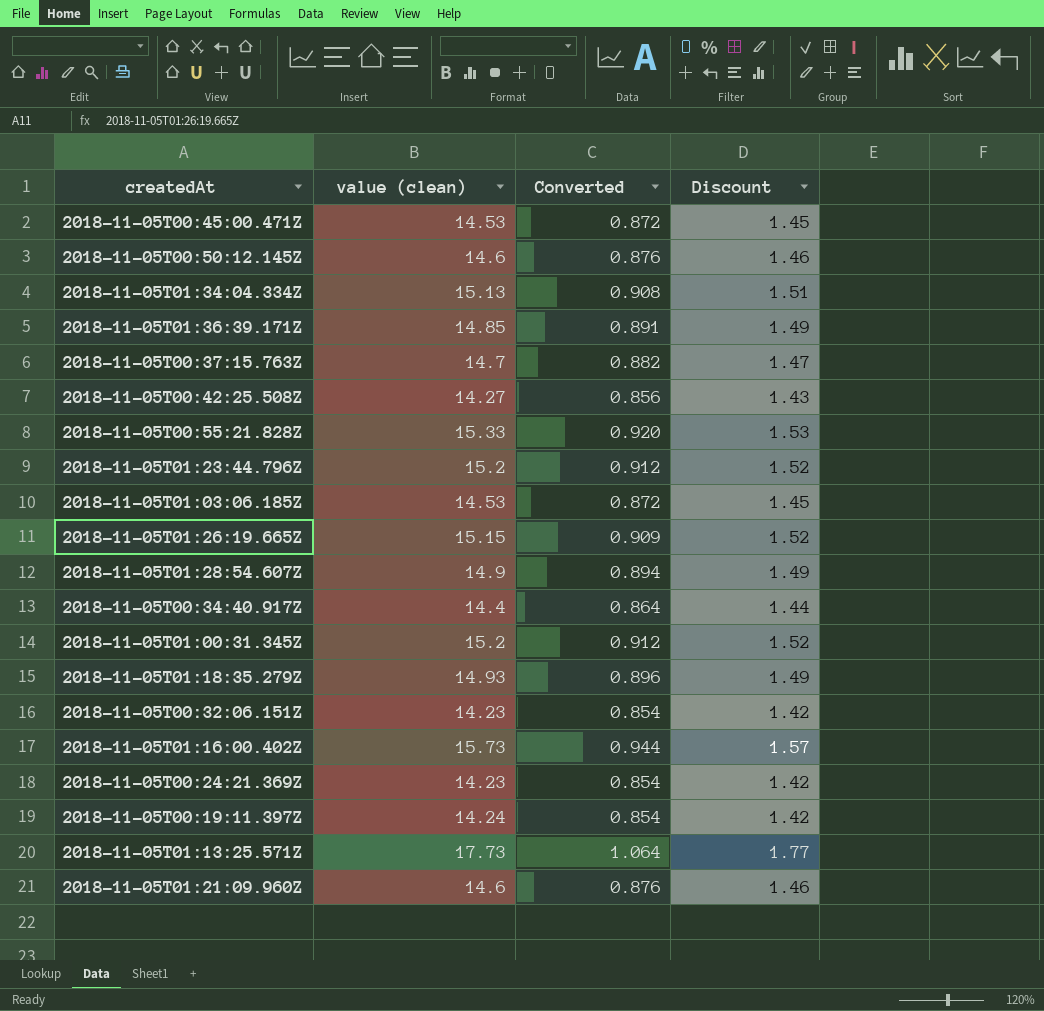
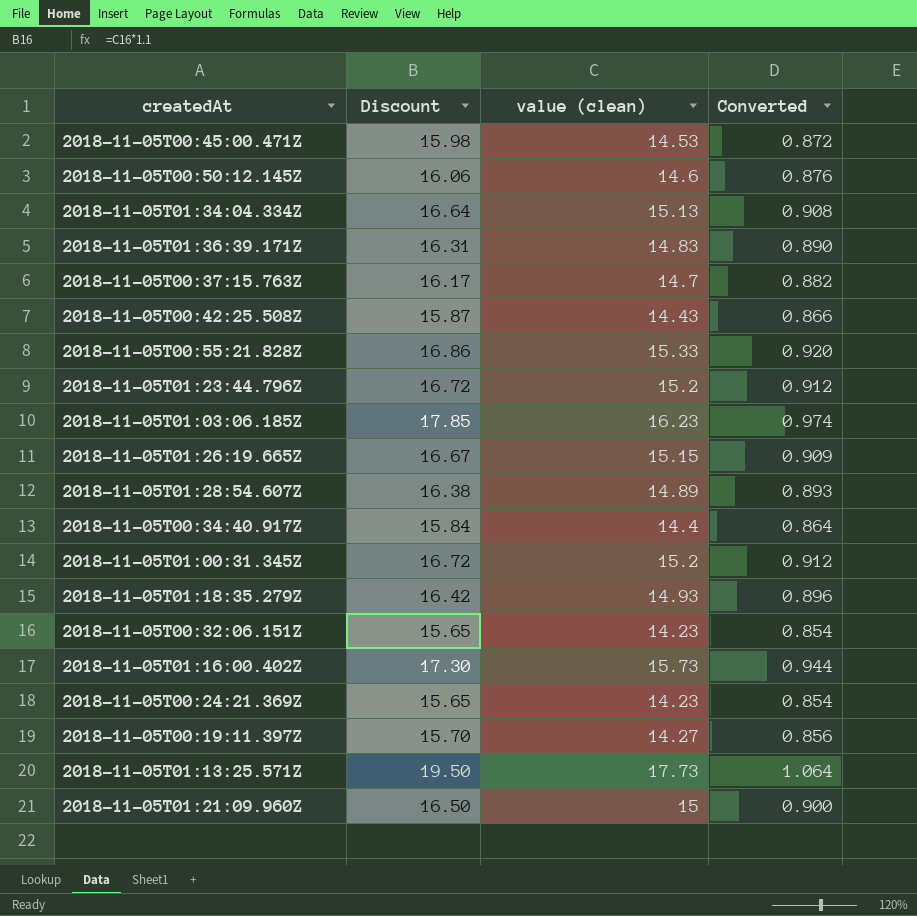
column Discount | formula: [value (clean)] * 0.1 -> [value (clean)] * 1.1
column Discount | position: 4 -> 2
2018-11-05T01:36:39.171Z | value (clean): 14.85 -> 14.83
2018-11-05T01:36:39.171Z | Converted: 0.891 -> 0.890
2018-11-05T00:42:25.508Z | value (clean): 14.27 -> 14.43
2018-11-05T00:42:25.508Z | Converted: 0.856 -> 0.866
2018-11-05T01:03:06.185Z | value (clean): 14.53 -> 16.23
2018-11-05T01:03:06.185Z | Converted: 0.872 -> 0.974
2018-11-05T01:28:54.607Z | value (clean): 14.9 -> 14.89
2018-11-05T01:28:54.607Z | Converted: 0.894 -> 0.893
2018-11-05T00:19:11.397Z | value (clean): 14.24 -> 14.27
2018-11-05T00:19:11.397Z | Converted: 0.854 -> 0.856
2018-11-05T01:21:09.960Z | value (clean): 14.6 -> 15
2018-11-05T01:21:09.960Z | Converted: 0.876 -> 0.900

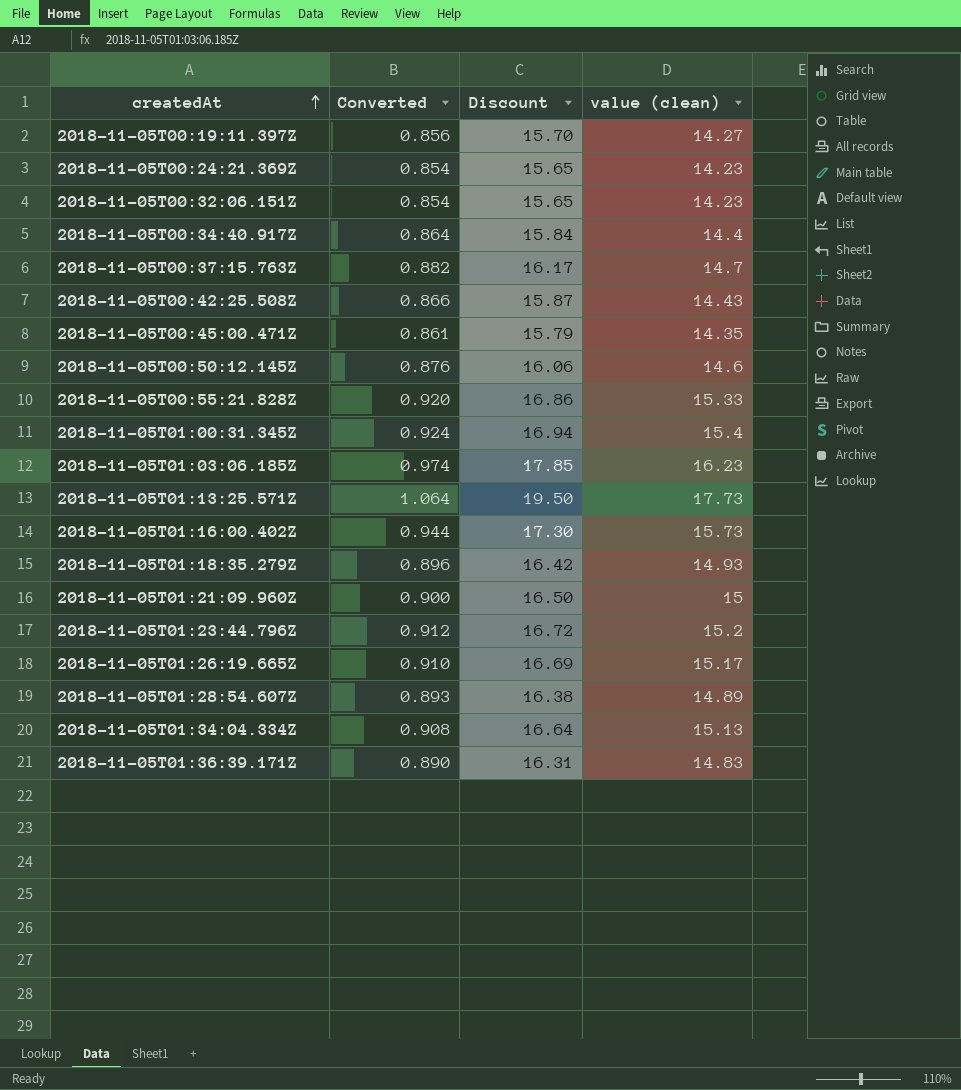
row order: none -> createdAt ascending
column Converted | position: 4 -> 2
2018-11-05T00:45:00.471Z | Converted: 0.872 -> 0.861
2018-11-05T00:45:00.471Z | Discount: 15.98 -> 15.79
2018-11-05T00:45:00.471Z | value (clean): 14.53 -> 14.35
2018-11-05T01:00:31.345Z | Converted: 0.912 -> 0.924
2018-11-05T01:00:31.345Z | Discount: 16.72 -> 16.94
2018-11-05T01:00:31.345Z | value (clean): 15.2 -> 15.4
2018-11-05T01:26:19.665Z | Converted: 0.909 -> 0.910
2018-11-05T01:26:19.665Z | Discount: 16.67 -> 16.69
2018-11-05T01:26:19.665Z | value (clean): 15.15 -> 15.17

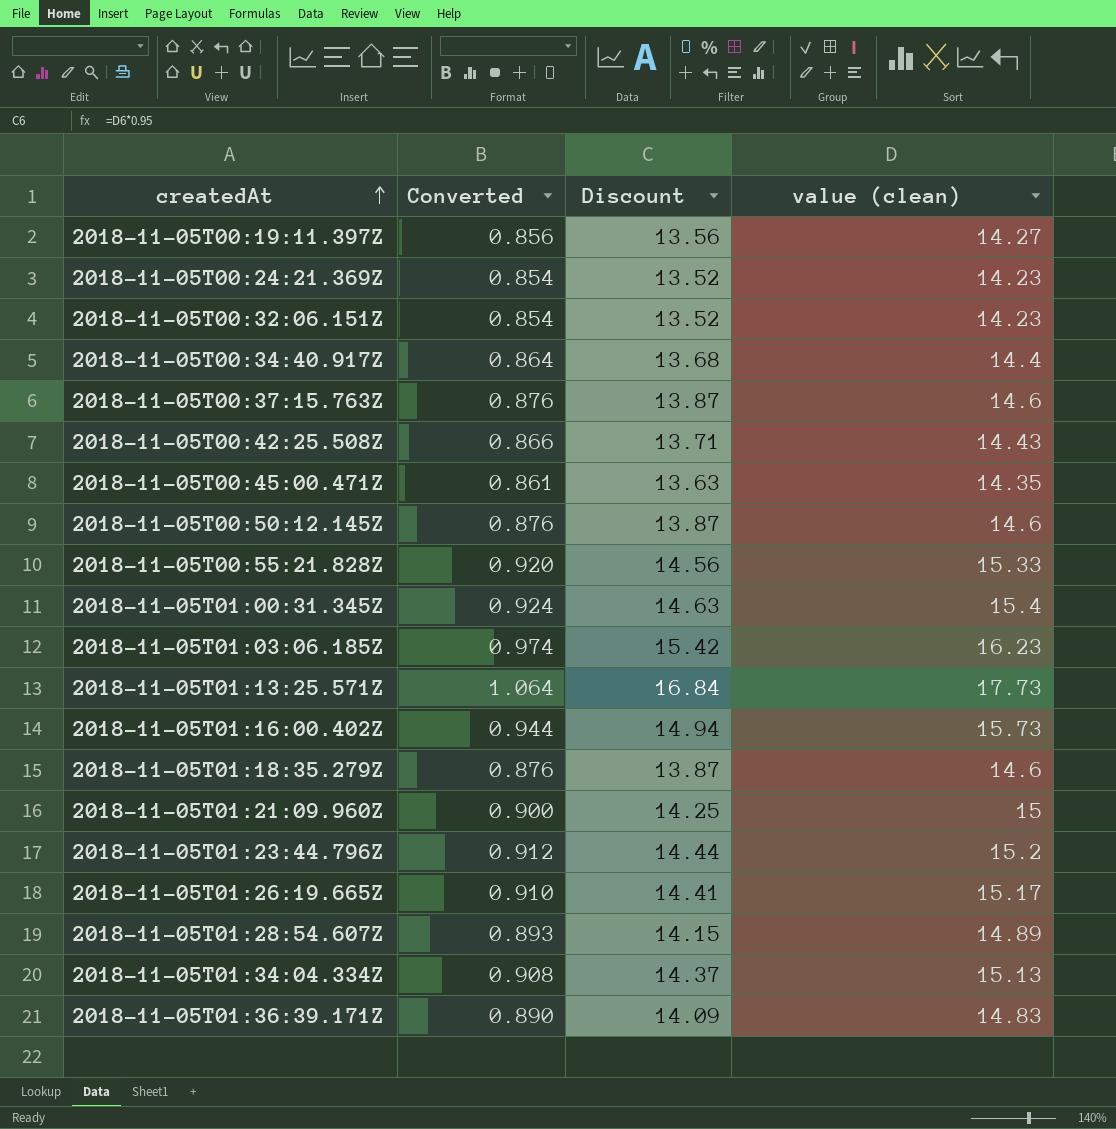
column Discount | formula: [value (clean)] * 1.1 -> [value (clean)] * 0.95
2018-11-05T00:37:15.763Z | Converted: 0.882 -> 0.876
2018-11-05T00:37:15.763Z | value (clean): 14.7 -> 14.6
2018-11-05T01:18:35.279Z | Converted: 0.896 -> 0.876
2018-11-05T01:18:35.279Z | value (clean): 14.93 -> 14.6

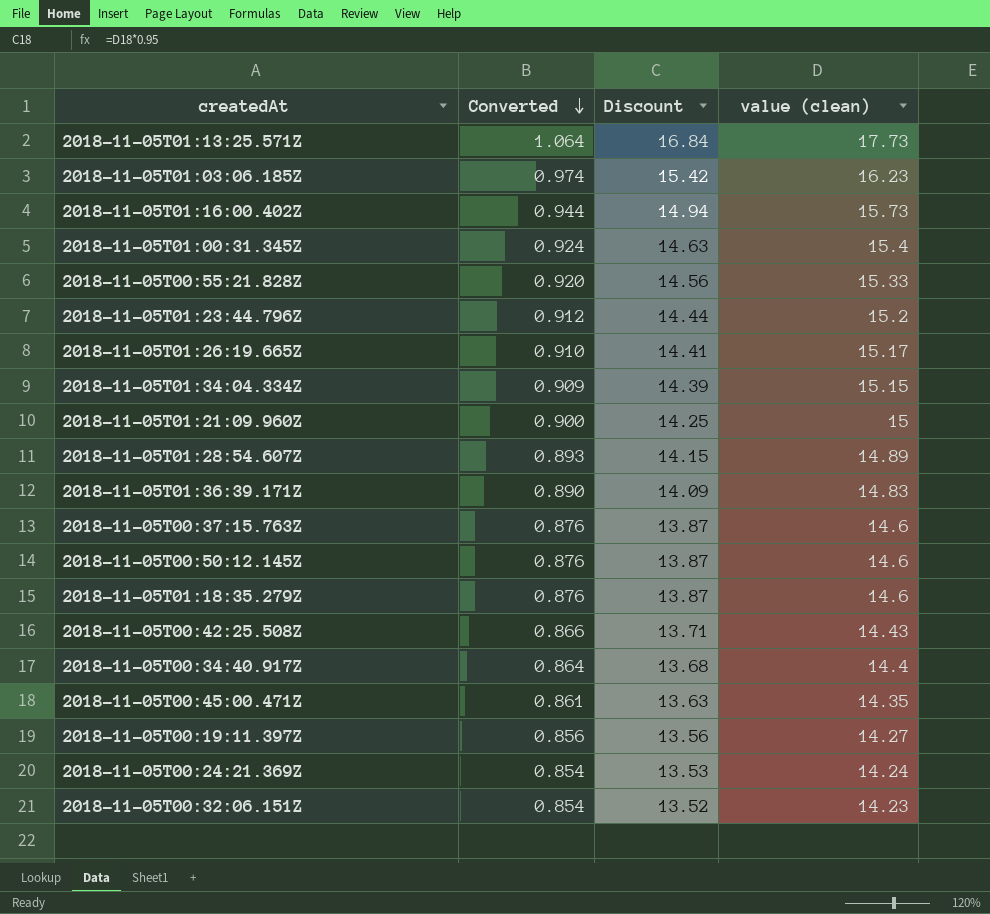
row order: createdAt ascending -> Converted descending
2018-11-05T01:34:04.334Z | Converted: 0.908 -> 0.909
2018-11-05T01:34:04.334Z | Discount: 14.37 -> 14.39
2018-11-05T01:34:04.334Z | value (clean): 15.13 -> 15.15
2018-11-05T00:24:21.369Z | Discount: 13.52 -> 13.53
2018-11-05T00:24:21.369Z | value (clean): 14.23 -> 14.24

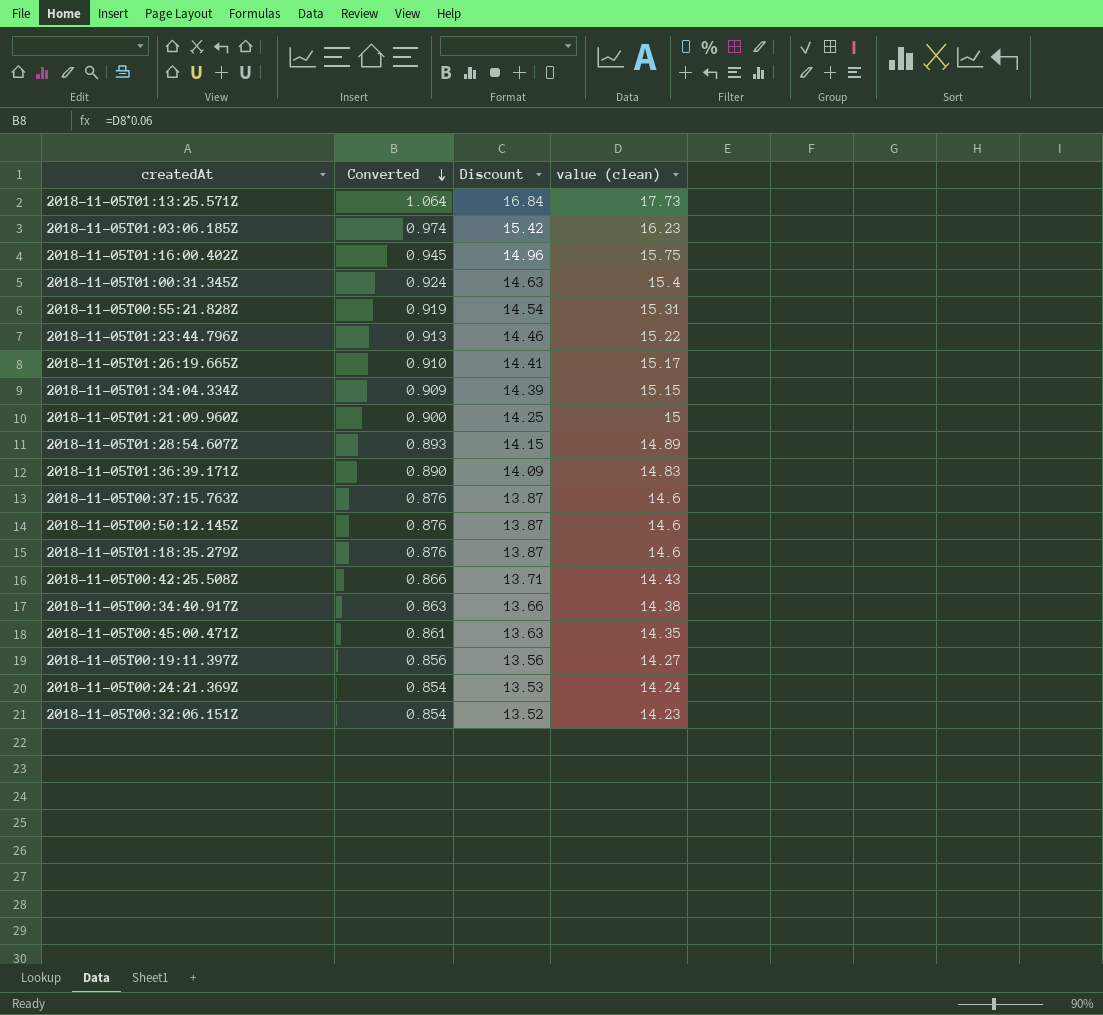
2018-11-05T01:16:00.402Z | Converted: 0.944 -> 0.945
2018-11-05T01:16:00.402Z | Discount: 14.94 -> 14.96
2018-11-05T01:16:00.402Z | value (clean): 15.73 -> 15.75
2018-11-05T00:55:21.828Z | Converted: 0.920 -> 0.919
2018-11-05T00:55:21.828Z | Discount: 14.56 -> 14.54
2018-11-05T00:55:21.828Z | value (clean): 15.33 -> 15.31
2018-11-05T01:23:44.796Z | Converted: 0.912 -> 0.913
2018-11-05T01:23:44.796Z | Discount: 14.44 -> 14.46
2018-11-05T01:23:44.796Z | value (clean): 15.2 -> 15.22
2018-11-05T00:34:40.917Z | Converted: 0.864 -> 0.863
2018-11-05T00:34:40.917Z | Discount: 13.68 -> 13.66
2018-11-05T00:34:40.917Z | value (clean): 14.4 -> 14.38

